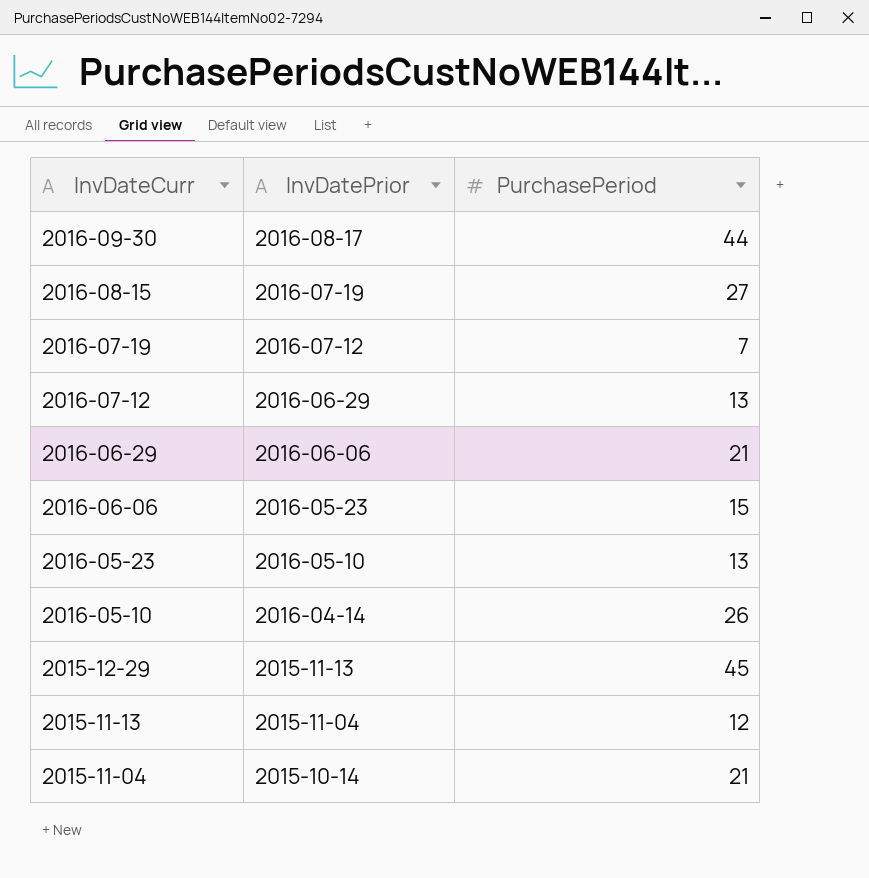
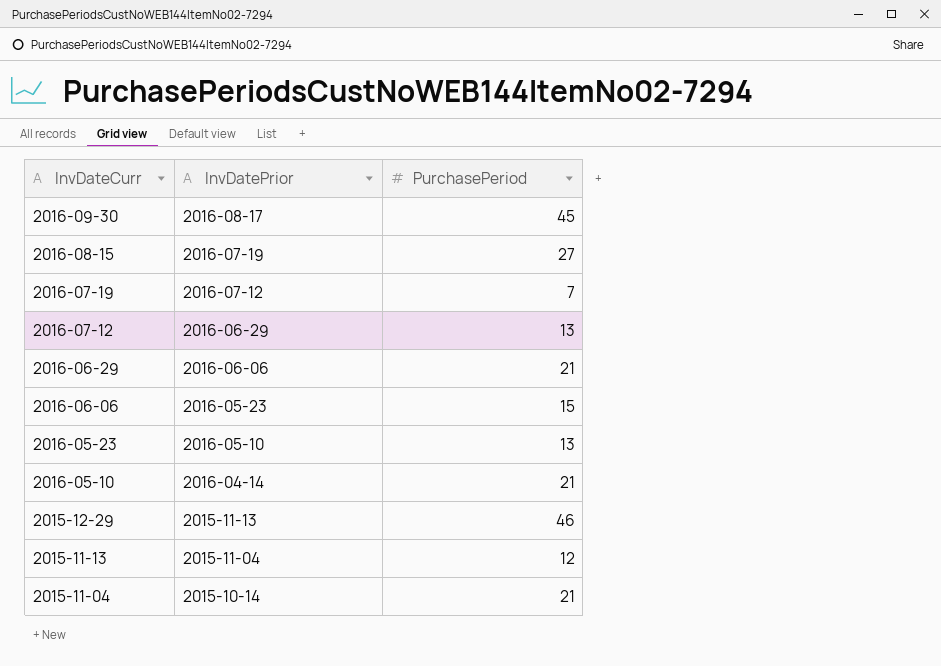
2016-09-30 | PurchasePeriod: 44 -> 45
2016-05-10 | PurchasePeriod: 26 -> 21
2015-12-29 | PurchasePeriod: 45 -> 46

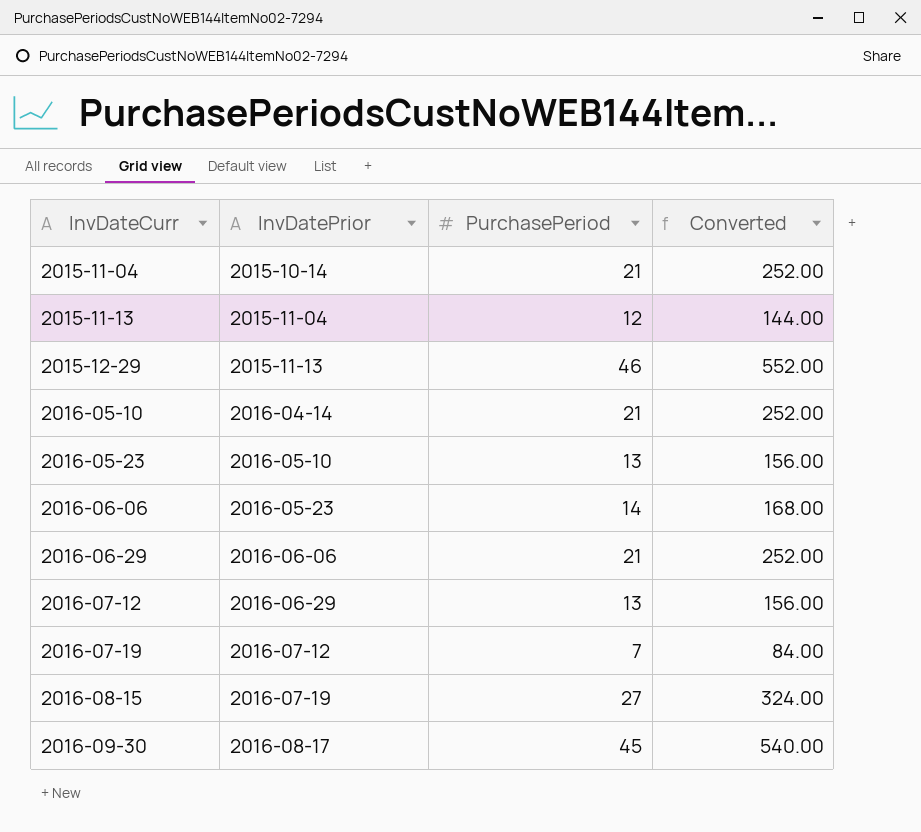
row order: InvDateCurr descending -> InvDateCurr ascending
column Converted | formula: none -> [PurchasePeriod] * 12
2016-06-06 | PurchasePeriod: 15 -> 14

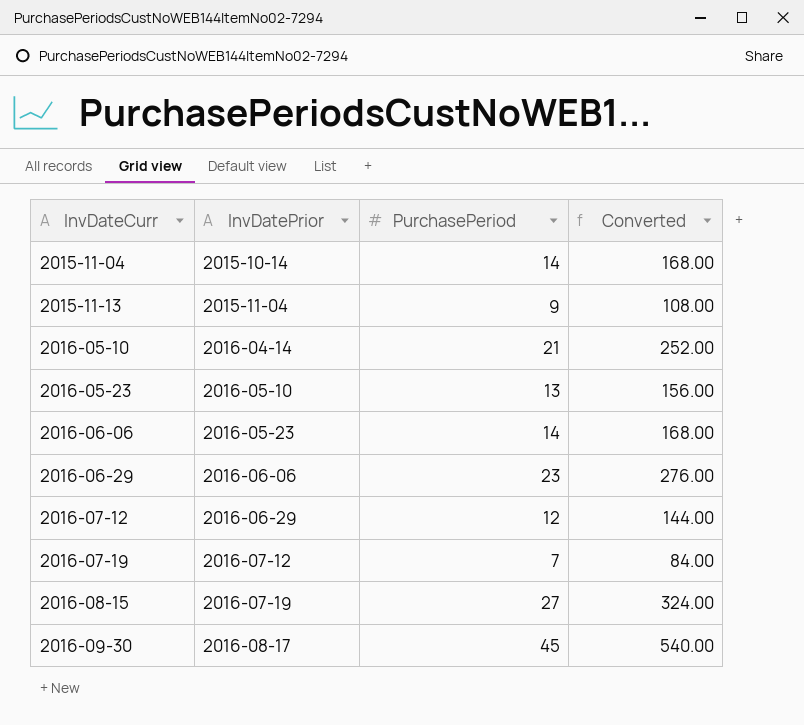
row 2015-12-29: 2015-11-13 | 46 | 552.00 -> none
2015-11-04 | PurchasePeriod: 21 -> 14
2015-11-04 | Converted: 252.00 -> 168.00
2015-11-13 | PurchasePeriod: 12 -> 9
2015-11-13 | Converted: 144.00 -> 108.00
2016-06-29 | PurchasePeriod: 21 -> 23
2016-06-29 | Converted: 252.00 -> 276.00
2016-07-12 | PurchasePeriod: 13 -> 12
2016-07-12 | Converted: 156.00 -> 144.00

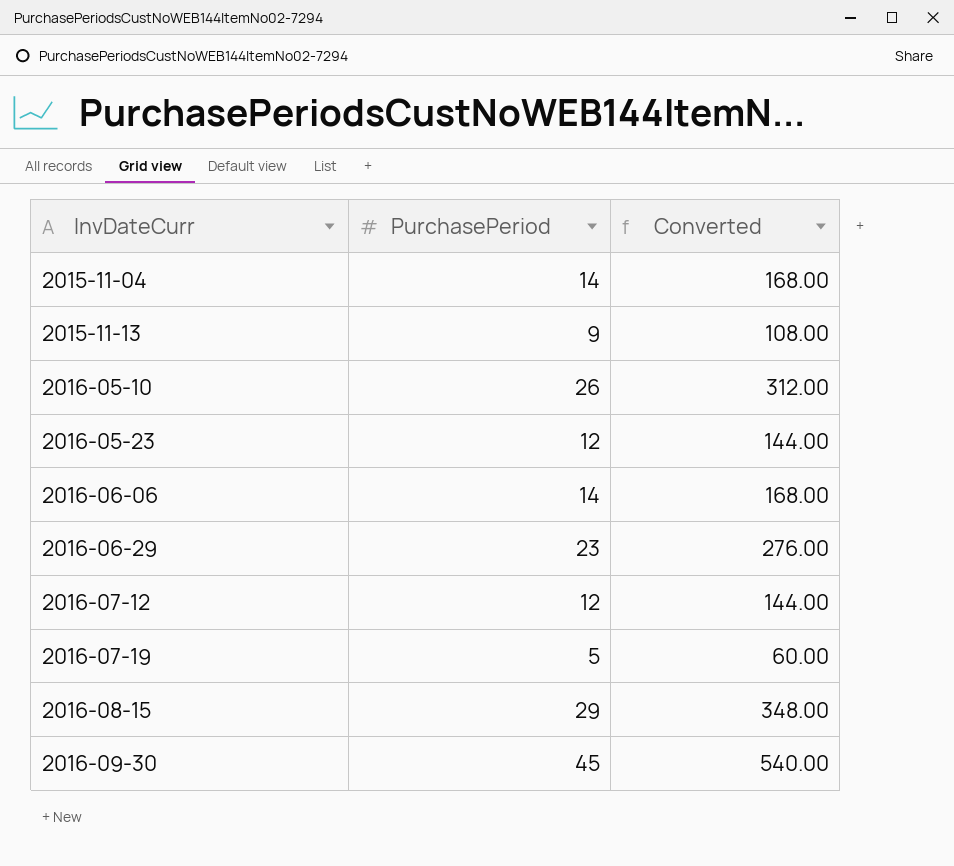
column InvDatePrior | position: 2 -> none
2016-05-10 | PurchasePeriod: 21 -> 26
2016-05-10 | Converted: 252.00 -> 312.00
2016-05-23 | PurchasePeriod: 13 -> 12
2016-05-23 | Converted: 156.00 -> 144.00
2016-07-19 | PurchasePeriod: 7 -> 5
2016-07-19 | Converted: 84.00 -> 60.00
2016-08-15 | PurchasePeriod: 27 -> 29
2016-08-15 | Converted: 324.00 -> 348.00

